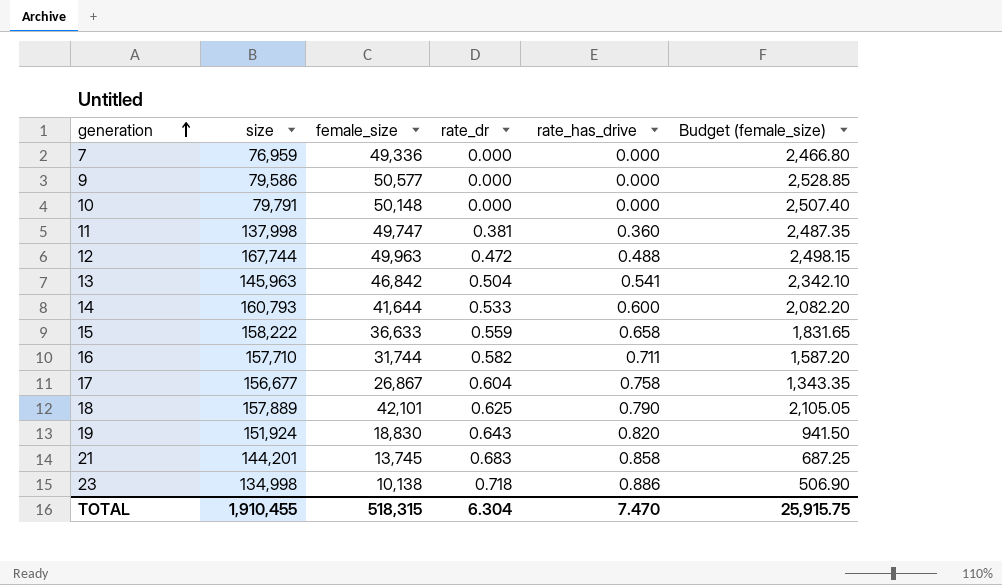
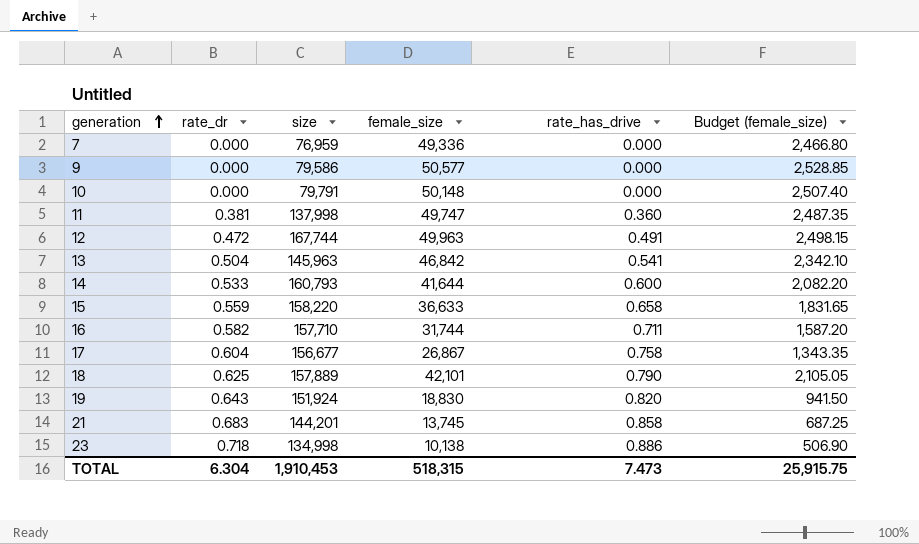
column rate_dr | position: 4 -> 2
12 | rate_has_drive: 0.488 -> 0.491
15 | size: 158,222 -> 158,220
TOTAL | size: 1,910,455 -> 1,910,453
TOTAL | rate_has_drive: 7.470 -> 7.473

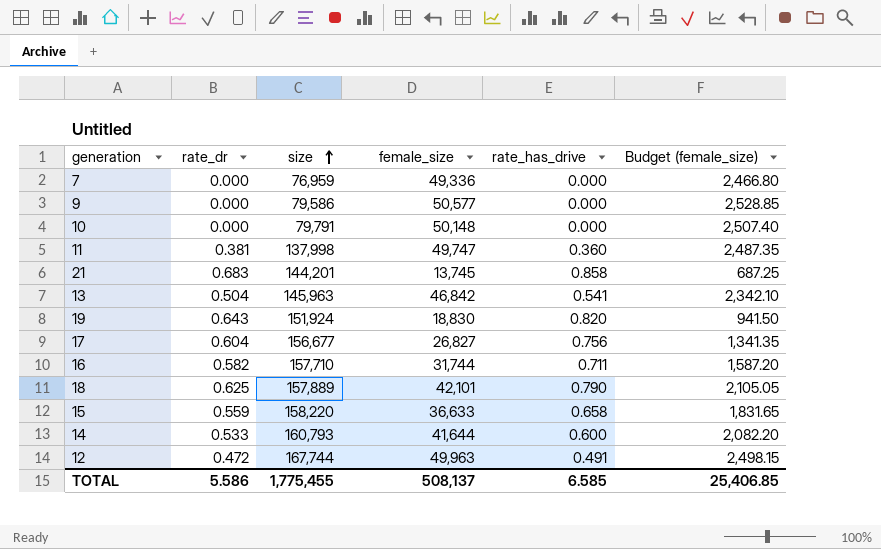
row order: generation ascending -> size ascending
row 23: 0.718 | 134,998 | 10,138 | 0.886 | 506.90 -> none
17 | female_size: 26,867 -> 26,827
17 | rate_has_drive: 0.758 -> 0.756
17 | Budget (female_size): 1,343.35 -> 1,341.35
TOTAL | rate_dr: 6.304 -> 5.586
TOTAL | size: 1,910,453 -> 1,775,455
TOTAL | female_size: 518,315 -> 508,137
TOTAL | rate_has_drive: 7.473 -> 6.585
TOTAL | Budget (female_size): 25,915.75 -> 25,406.85

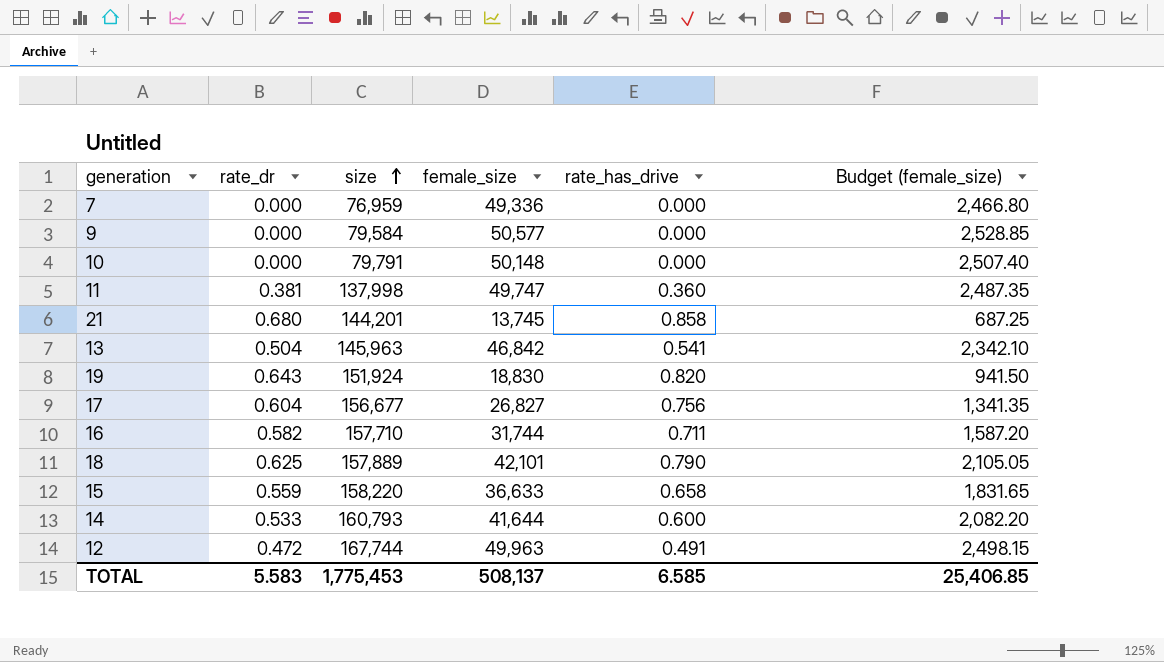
9 | size: 79,586 -> 79,584
21 | rate_dr: 0.683 -> 0.680
TOTAL | rate_dr: 5.586 -> 5.583
TOTAL | size: 1,775,455 -> 1,775,453

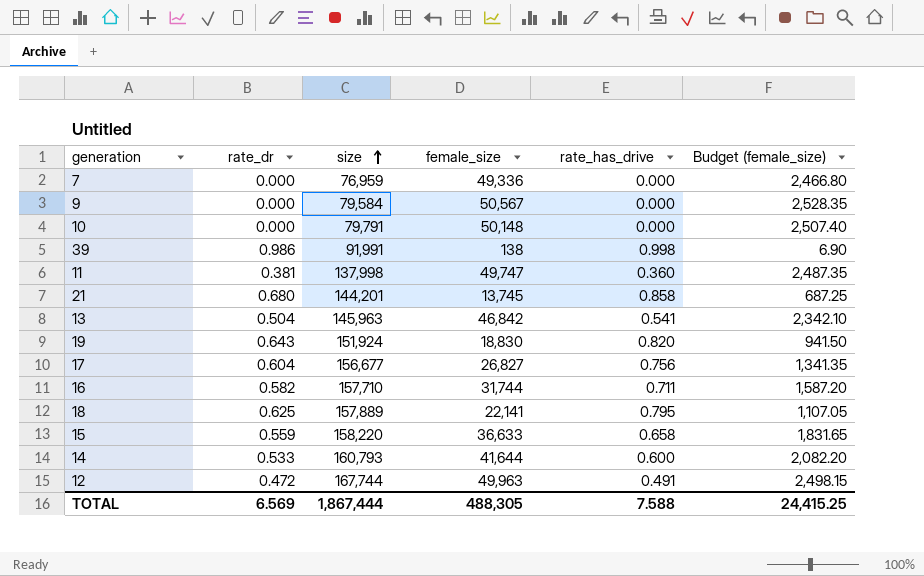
9 | female_size: 50,577 -> 50,567
9 | Budget (female_size): 2,528.85 -> 2,528.35
row 39: none -> 0.986 | 91,991 | 138 | 0.998 | 6.90
18 | female_size: 42,101 -> 22,141
18 | rate_has_drive: 0.790 -> 0.795
18 | Budget (female_size): 2,105.05 -> 1,107.05
TOTAL | rate_dr: 5.583 -> 6.569
TOTAL | size: 1,775,453 -> 1,867,444
TOTAL | female_size: 508,137 -> 488,305
TOTAL | rate_has_drive: 6.585 -> 7.588
TOTAL | Budget (female_size): 25,406.85 -> 24,415.25

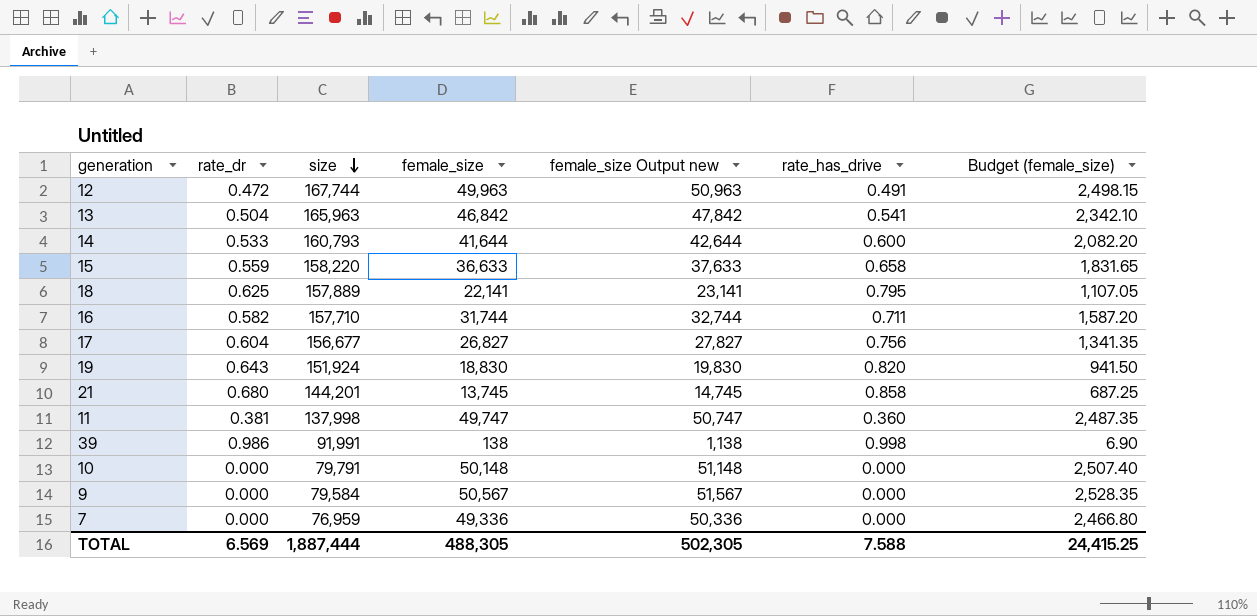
row order: size ascending -> size descending
column female_size Output new | formula: none -> [female_size] + 1000
13 | size: 145,963 -> 165,963
TOTAL | size: 1,867,444 -> 1,887,444

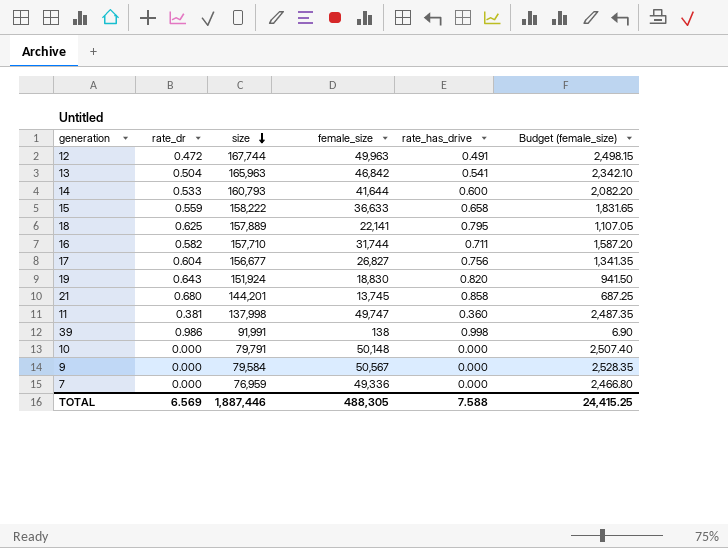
column female_size Output new | formula: [female_size] + 1000 -> none
15 | size: 158,220 -> 158,222
TOTAL | size: 1,887,444 -> 1,887,446

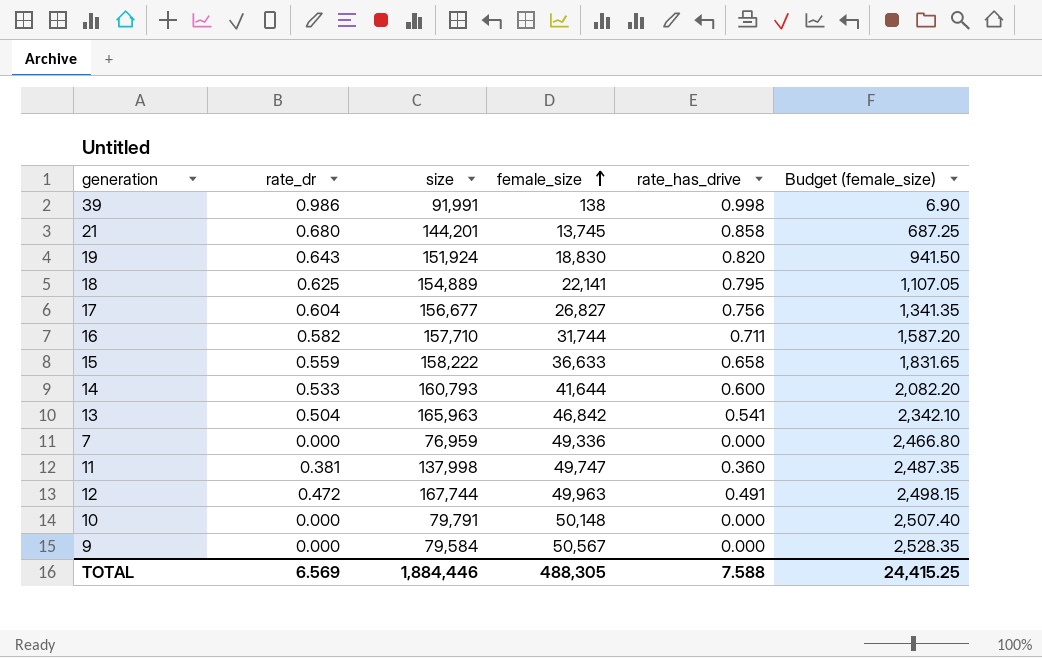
row order: size descending -> female_size ascending
18 | size: 157,889 -> 154,889
TOTAL | size: 1,887,446 -> 1,884,446

